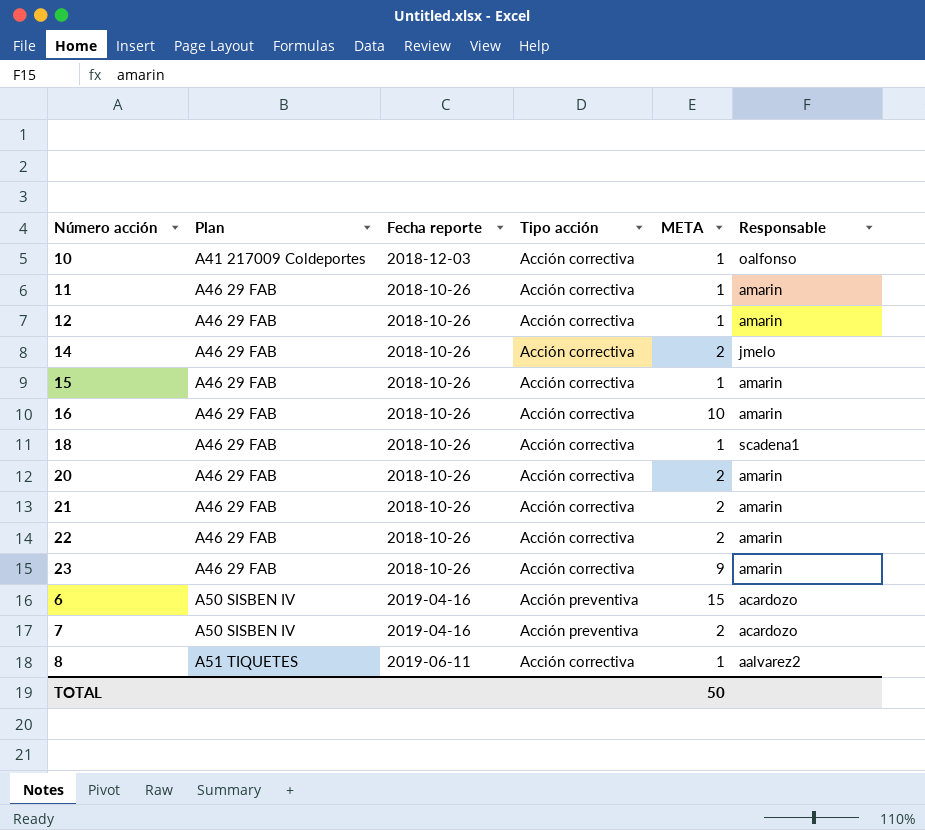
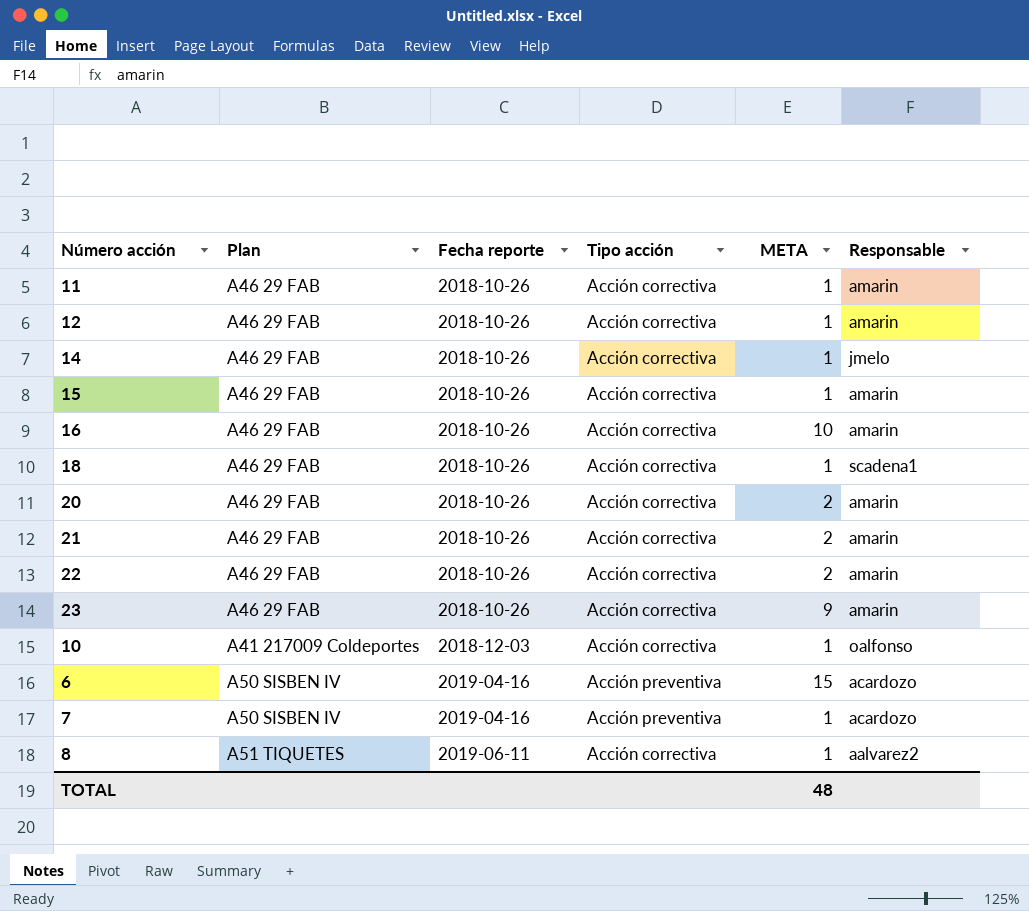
row order: Plan ascending -> Fecha reporte ascending
14 | META: 2 -> 1
7 | META: 2 -> 1
TOTAL | META: 50 -> 48

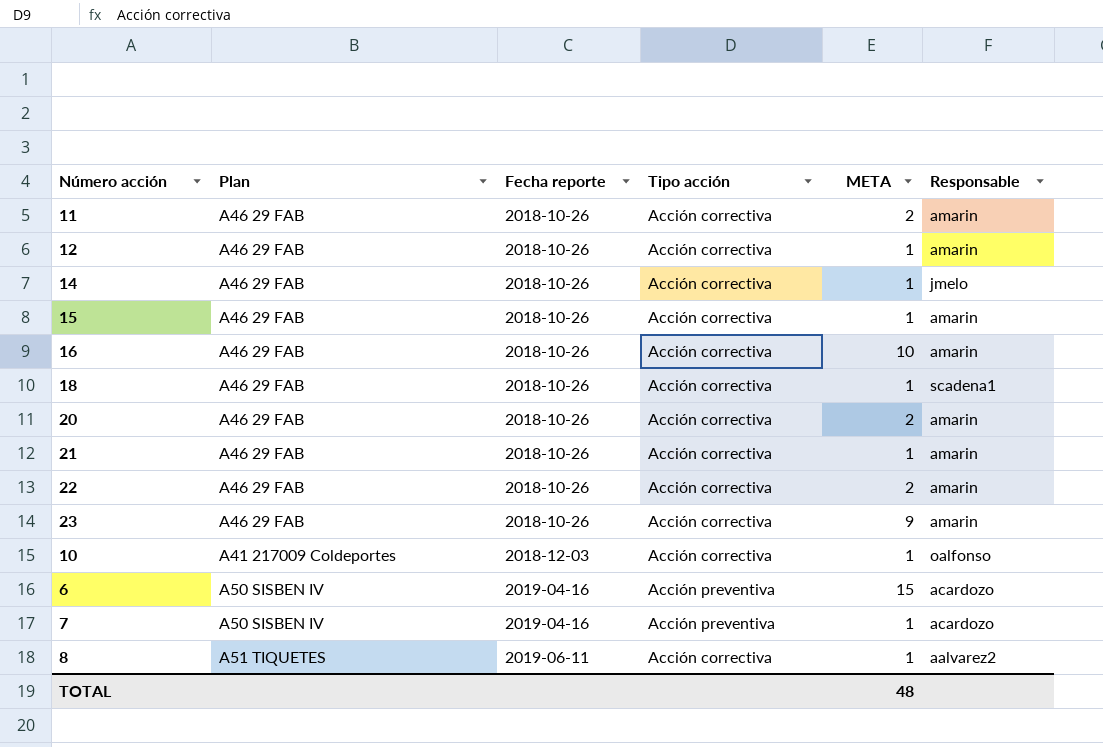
11 | META: 1 -> 2
21 | META: 2 -> 1

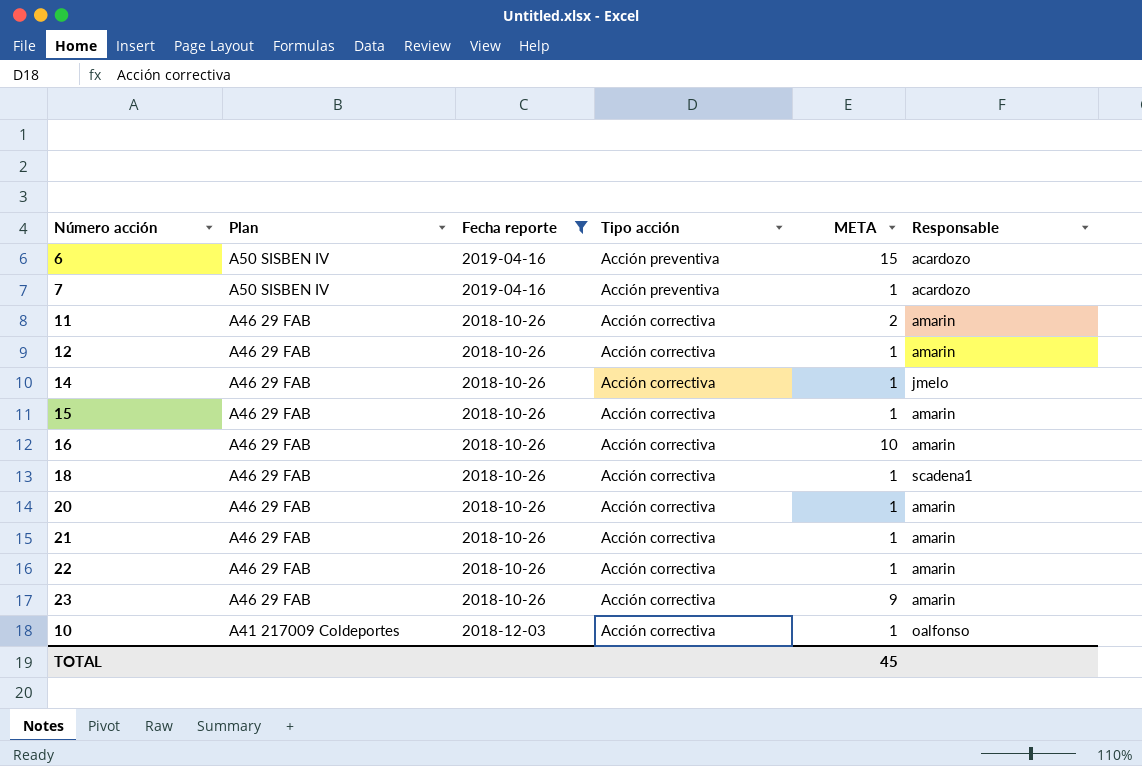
filter: none -> Fecha reporte != 2019-06-11
row order: Fecha reporte ascending -> Plan descending
20 | META: 2 -> 1
22 | META: 2 -> 1
TOTAL | META: 48 -> 45

